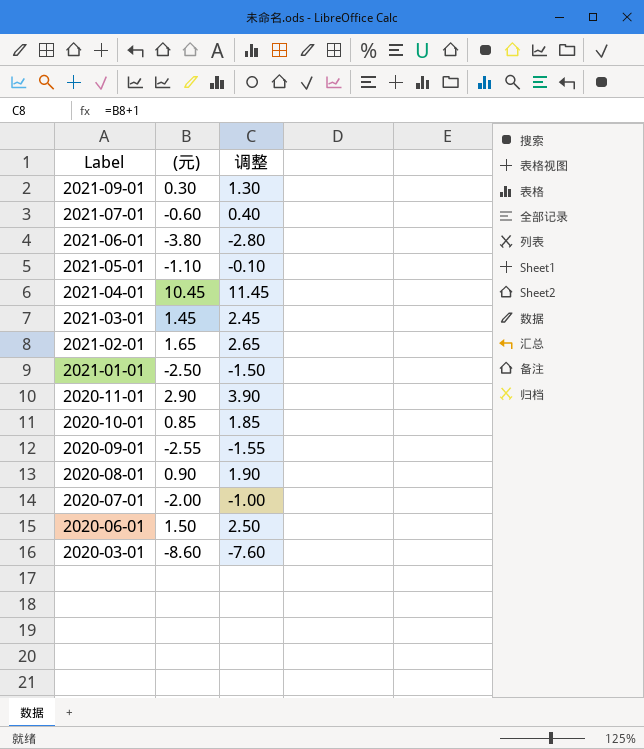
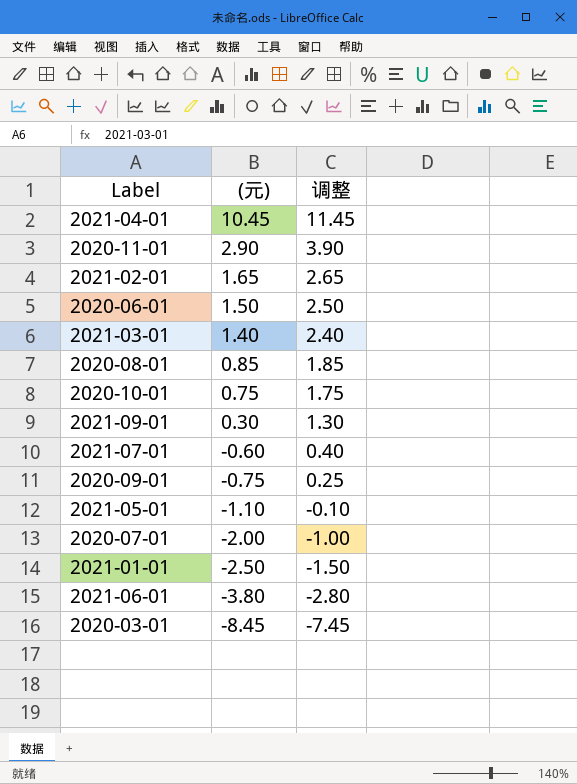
row order: Label descending -> (元) descending
2021-03-01 | (元): 1.45 -> 1.40
2021-03-01 | 调整: 2.45 -> 2.40
2020-08-01 | (元): 0.90 -> 0.85
2020-08-01 | 调整: 1.90 -> 1.85
2020-10-01 | (元): 0.85 -> 0.75
2020-10-01 | 调整: 1.85 -> 1.75
2020-09-01 | (元): -2.55 -> -0.75
2020-09-01 | 调整: -1.55 -> 0.25
2020-03-01 | (元): -8.60 -> -8.45
2020-03-01 | 调整: -7.60 -> -7.45

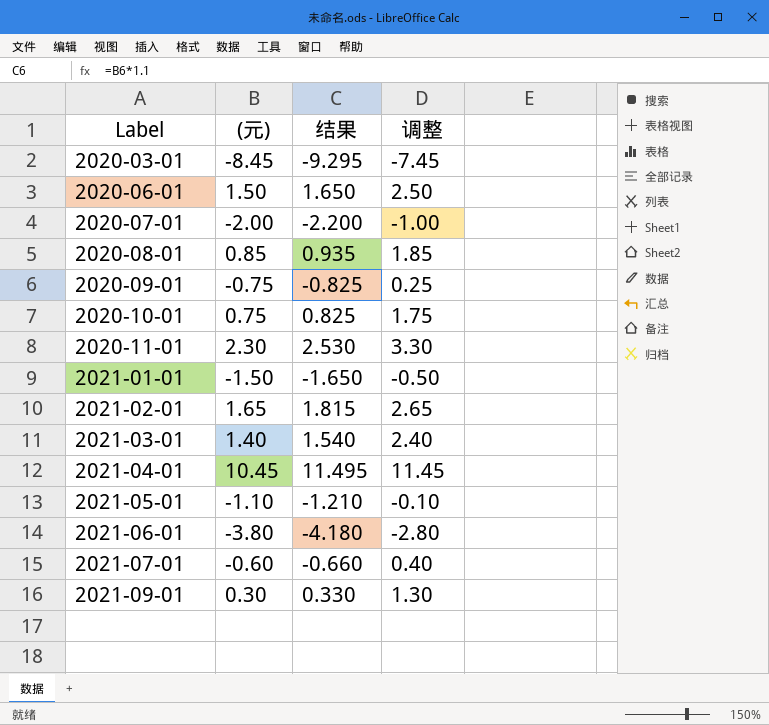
row order: (元) descending -> Label ascending
column 结果 | formula: none -> [(元)] * 1.1
2020-11-01 | (元): 2.90 -> 2.30
2020-11-01 | 调整: 3.90 -> 3.30
2021-01-01 | (元): -2.50 -> -1.50
2021-01-01 | 调整: -1.50 -> -0.50

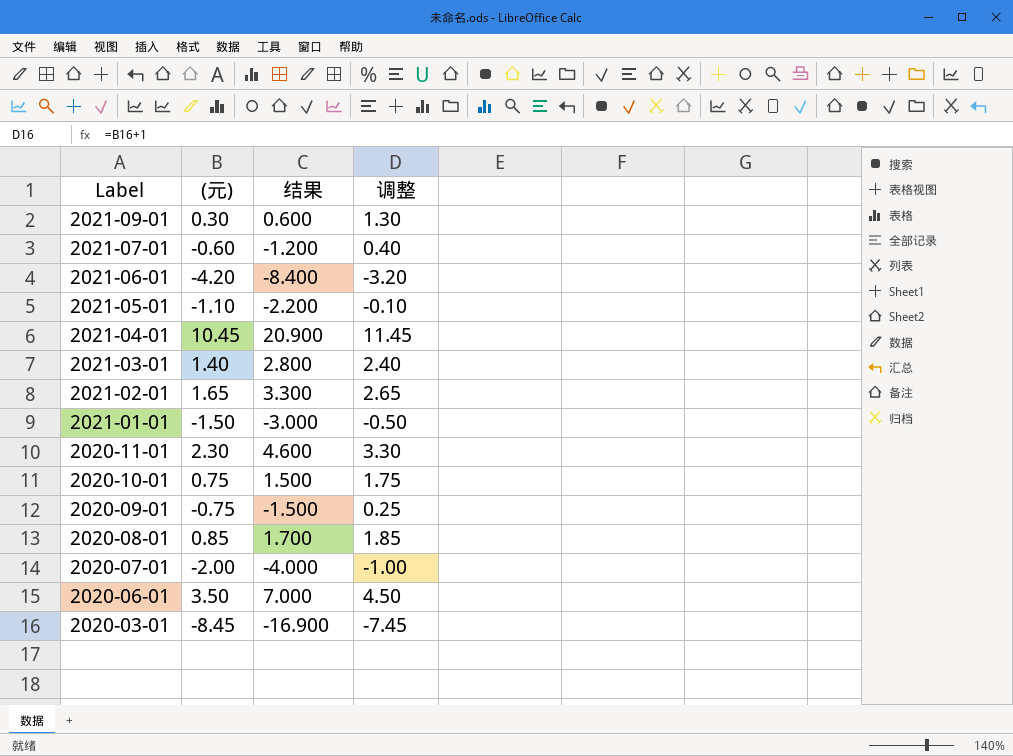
row order: Label ascending -> Label descending
column 结果 | formula: [(元)] * 1.1 -> [(元)] * 2
2021-06-01 | (元): -3.80 -> -4.20
2021-06-01 | 调整: -2.80 -> -3.20
2020-06-01 | (元): 1.50 -> 3.50
2020-06-01 | 调整: 2.50 -> 4.50

